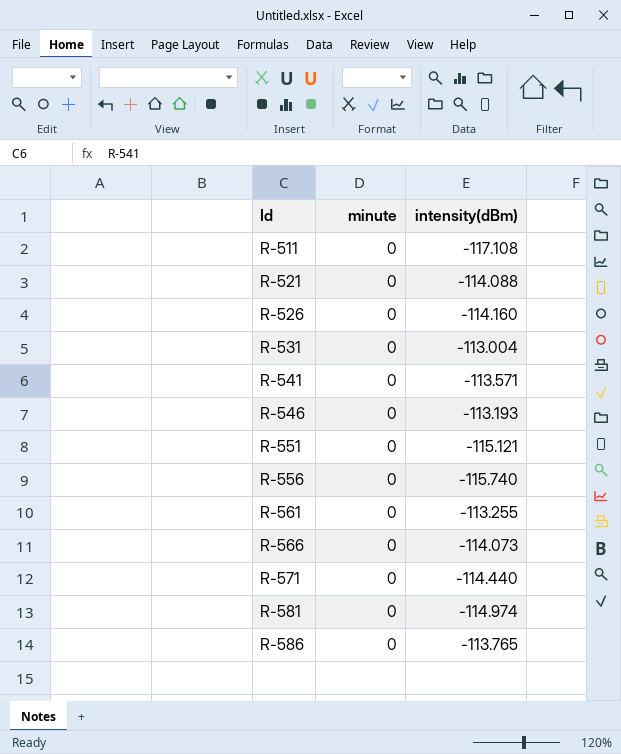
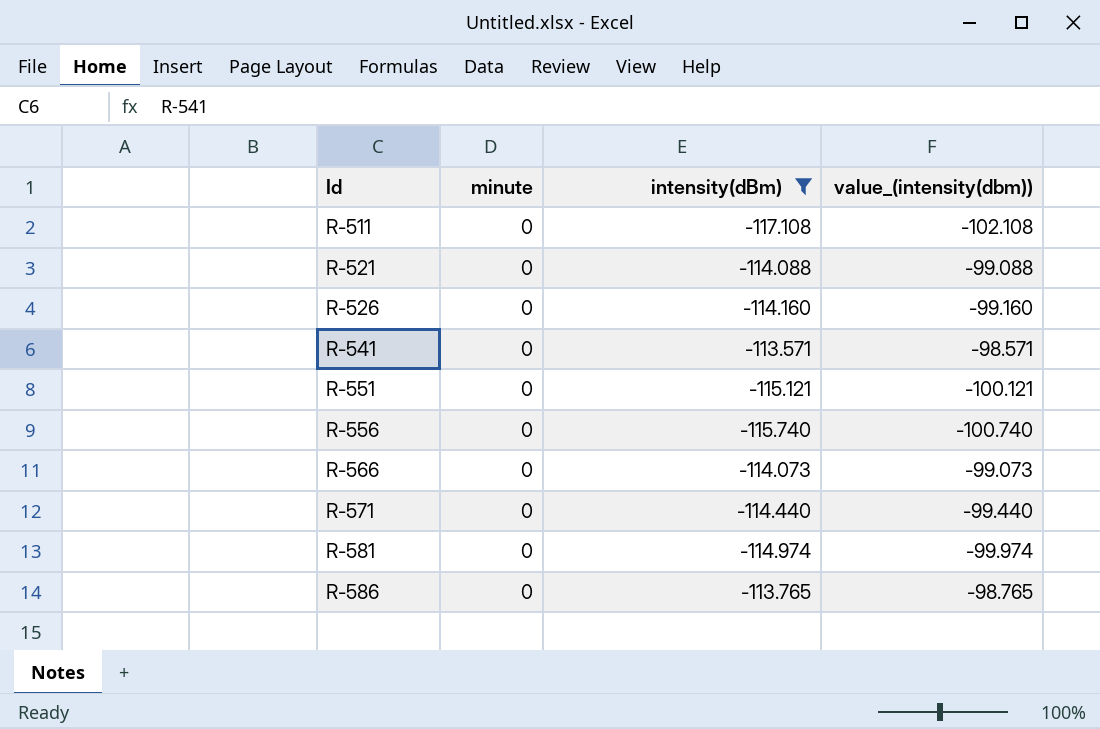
filter: none -> intensity(dBm) <= -113.571
column value_(intensity(dbm)) | formula: none -> [intensity(dBm)] + 15

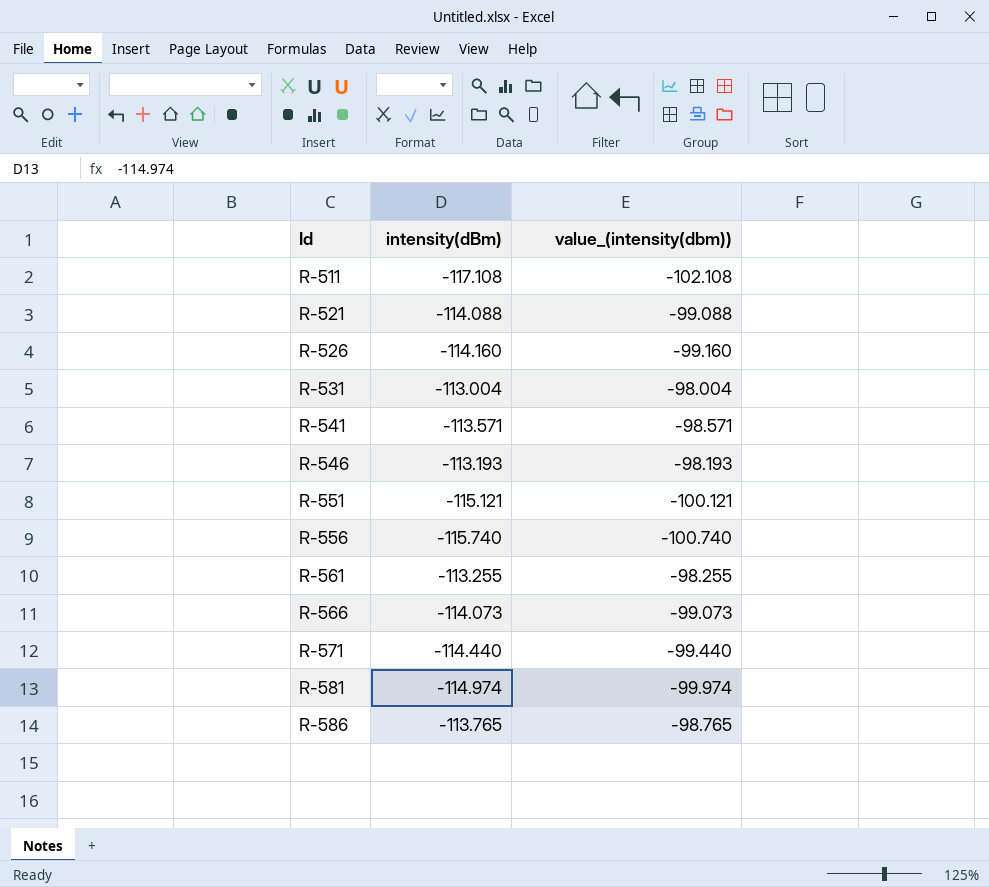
filter: intensity(dBm) <= -113.571 -> none
column minute | position: 2 -> none

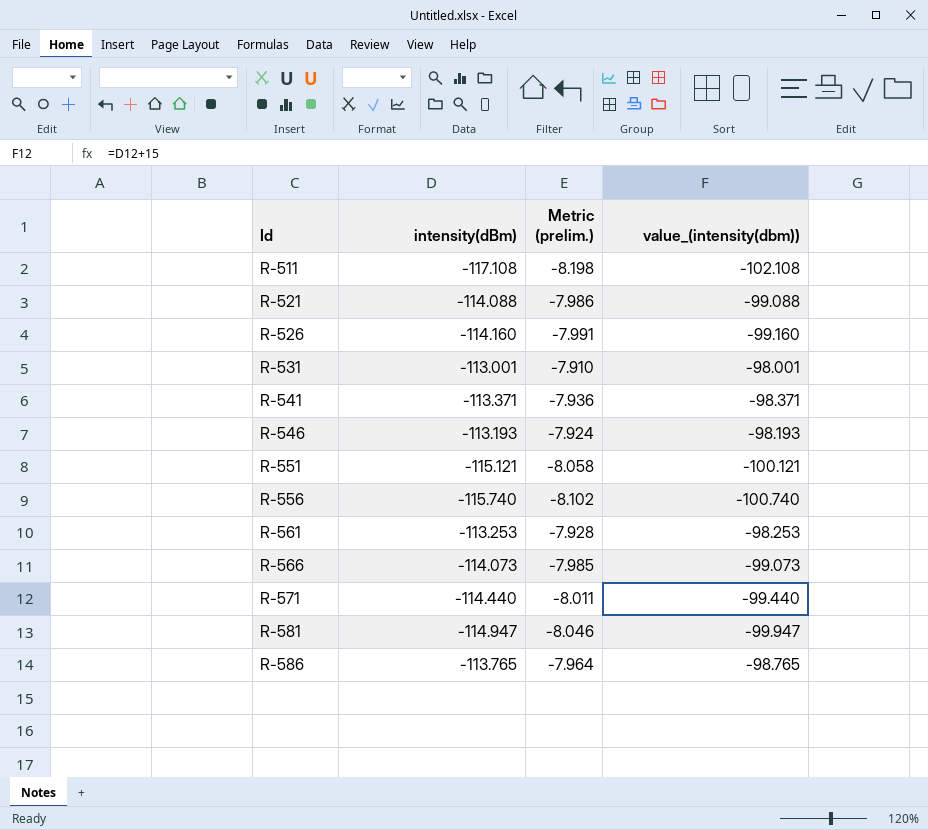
column Metric (prelim.) | formula: none -> [intensity(dBm)] * 0.07
R-531 | intensity(dBm): -113.004 -> -113.001
R-531 | value_(intensity(dbm)): -98.004 -> -98.001
R-541 | intensity(dBm): -113.571 -> -113.371
R-541 | value_(intensity(dbm)): -98.571 -> -98.371
R-561 | intensity(dBm): -113.255 -> -113.253
R-561 | value_(intensity(dbm)): -98.255 -> -98.253
R-581 | intensity(dBm): -114.974 -> -114.947
R-581 | value_(intensity(dbm)): -99.974 -> -99.947

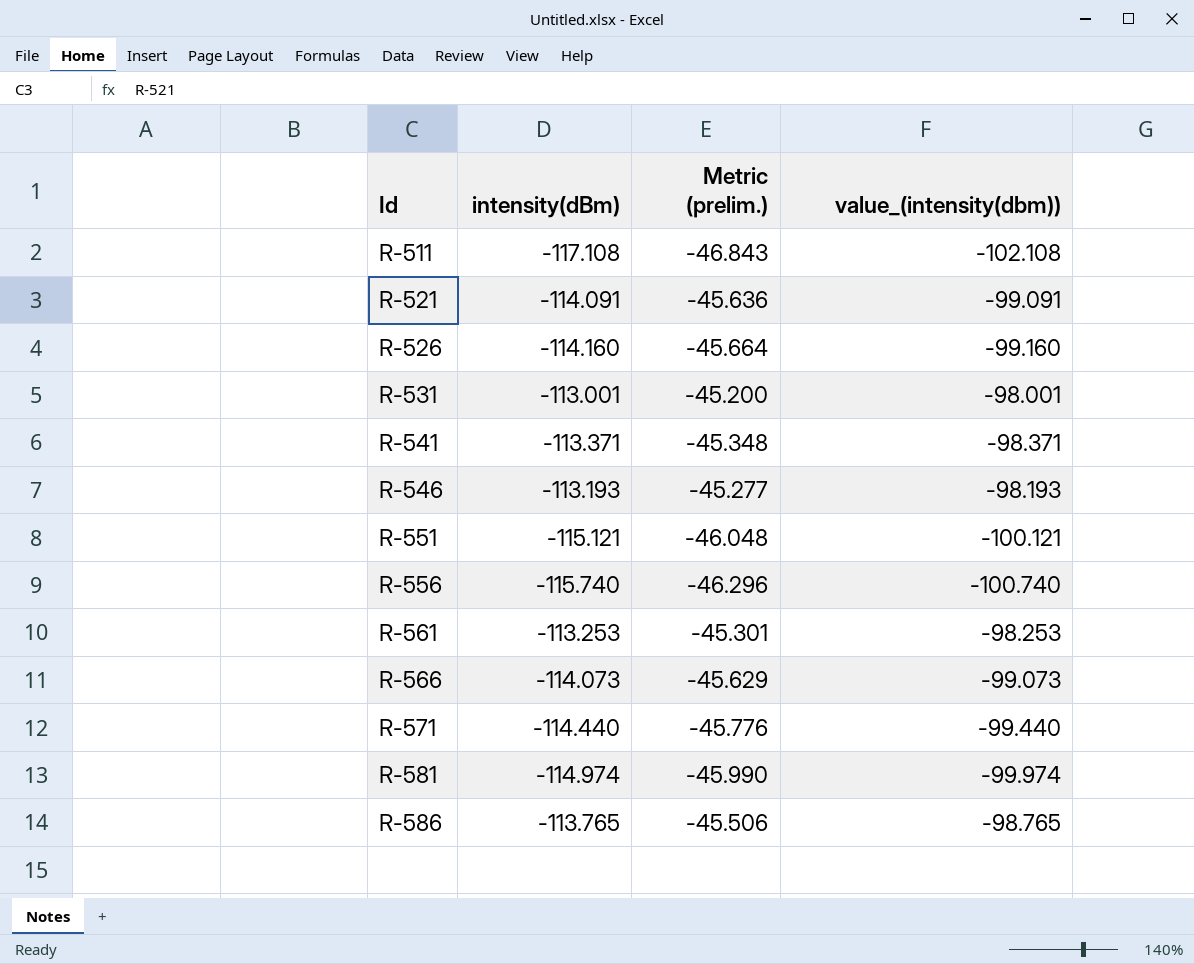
column Metric (prelim.) | formula: [intensity(dBm)] * 0.07 -> [intensity(dBm)] * 0.4
R-521 | intensity(dBm): -114.088 -> -114.091
R-521 | value_(intensity(dbm)): -99.088 -> -99.091
R-581 | intensity(dBm): -114.947 -> -114.974
R-581 | value_(intensity(dbm)): -99.947 -> -99.974

